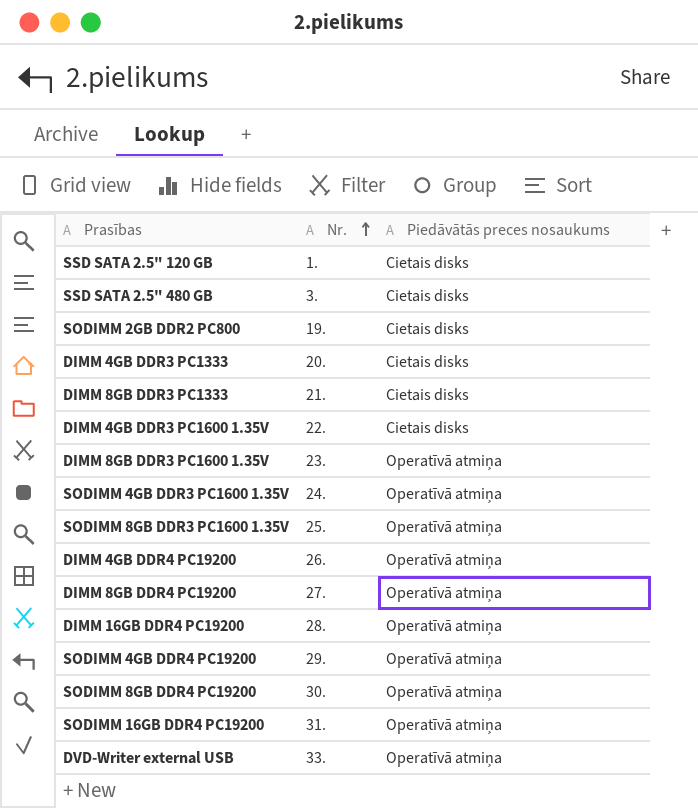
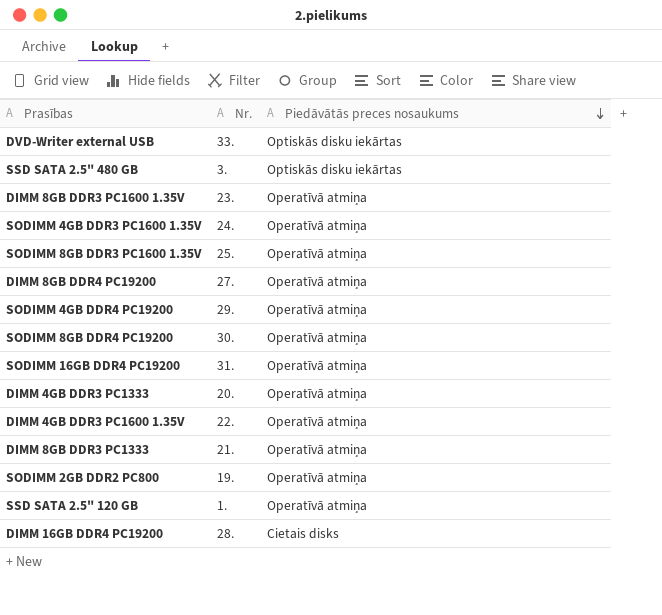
row order: Nr. ascending -> Piedāvātās preces nosaukums descending
row DIMM 4GB DDR4 PC19200: 26. | Operatīvā atmiņa -> none
DVD-Writer external USB | Piedāvātās preces nosaukums: Operatīvā atmiņa -> Optiskās disku iekārtas
SSD SATA 2.5" 480 GB | Piedāvātās preces nosaukums: Cietais disks -> Optiskās disku iekārtas
DIMM 4GB DDR3 PC1333 | Piedāvātās preces nosaukums: Cietais disks -> Operatīvā atmiņa
DIMM 4GB DDR3 PC1600 1.35V | Piedāvātās preces nosaukums: Cietais disks -> Operatīvā atmiņa
DIMM 8GB DDR3 PC1333 | Piedāvātās preces nosaukums: Cietais disks -> Operatīvā atmiņa
SODIMM 2GB DDR2 PC800 | Piedāvātās preces nosaukums: Cietais disks -> Operatīvā atmiņa
SSD SATA 2.5" 120 GB | Piedāvātās preces nosaukums: Cietais disks -> Operatīvā atmiņa
DIMM 16GB DDR4 PC19200 | Piedāvātās preces nosaukums: Operatīvā atmiņa -> Cietais disks

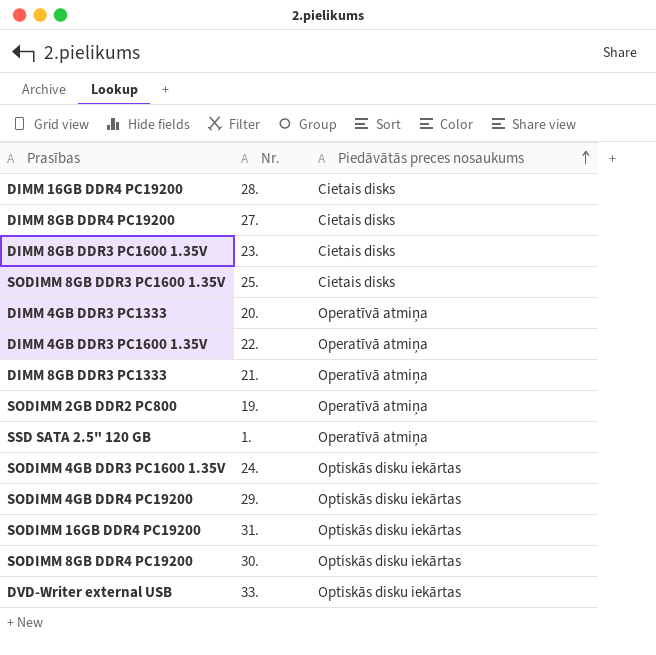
row order: Piedāvātās preces nosaukums descending -> Piedāvātās preces nosaukums ascending
row SSD SATA 2.5" 480 GB: 3. | Optiskās disku iekārtas -> none
DIMM 8GB DDR4 PC19200 | Piedāvātās preces nosaukums: Operatīvā atmiņa -> Cietais disks
DIMM 8GB DDR3 PC1600 1.35V | Piedāvātās preces nosaukums: Operatīvā atmiņa -> Cietais disks
SODIMM 8GB DDR3 PC1600 1.35V | Piedāvātās preces nosaukums: Operatīvā atmiņa -> Cietais disks
SODIMM 4GB DDR3 PC1600 1.35V | Piedāvātās preces nosaukums: Operatīvā atmiņa -> Optiskās disku iekārtas
SODIMM 4GB DDR4 PC19200 | Piedāvātās preces nosaukums: Operatīvā atmiņa -> Optiskās disku iekārtas
SODIMM 16GB DDR4 PC19200 | Piedāvātās preces nosaukums: Operatīvā atmiņa -> Optiskās disku iekārtas
SODIMM 8GB DDR4 PC19200 | Piedāvātās preces nosaukums: Operatīvā atmiņa -> Optiskās disku iekārtas

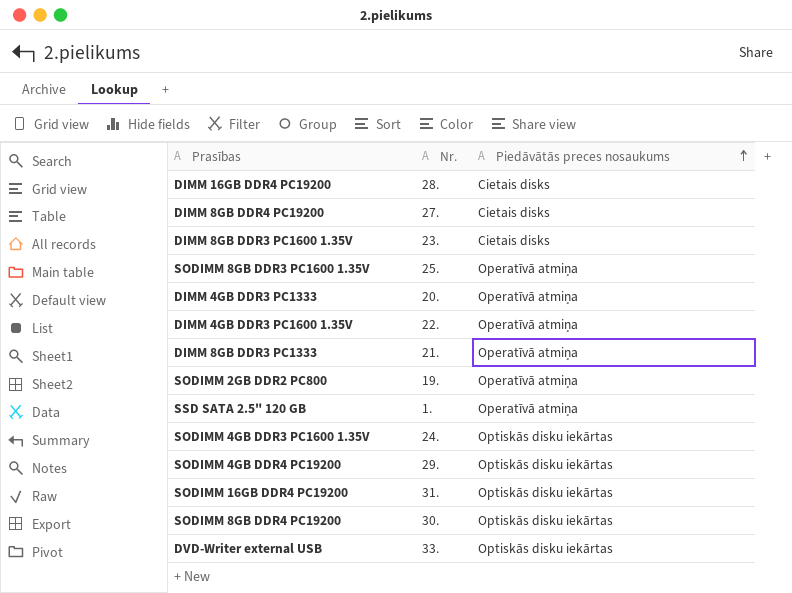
SODIMM 8GB DDR3 PC1600 1.35V | Piedāvātās preces nosaukums: Cietais disks -> Operatīvā atmiņa

